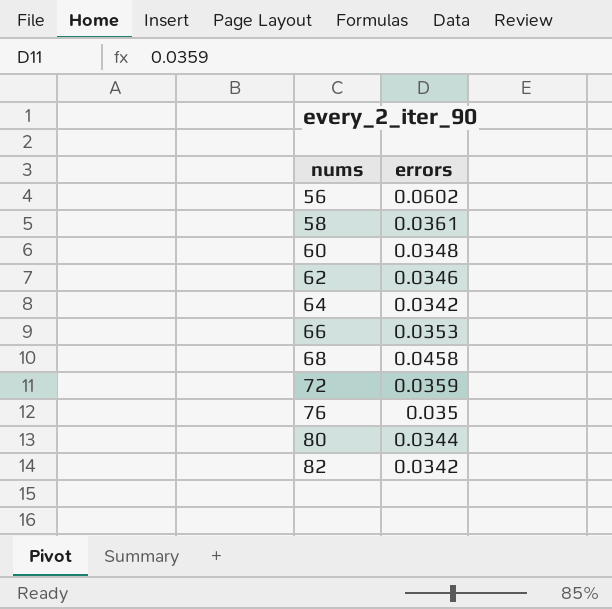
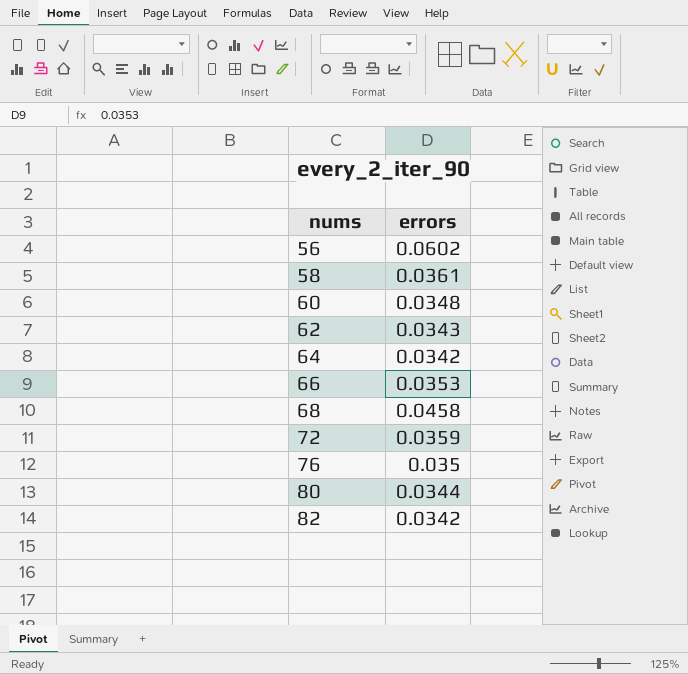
62 | errors: 0.0346 -> 0.0343

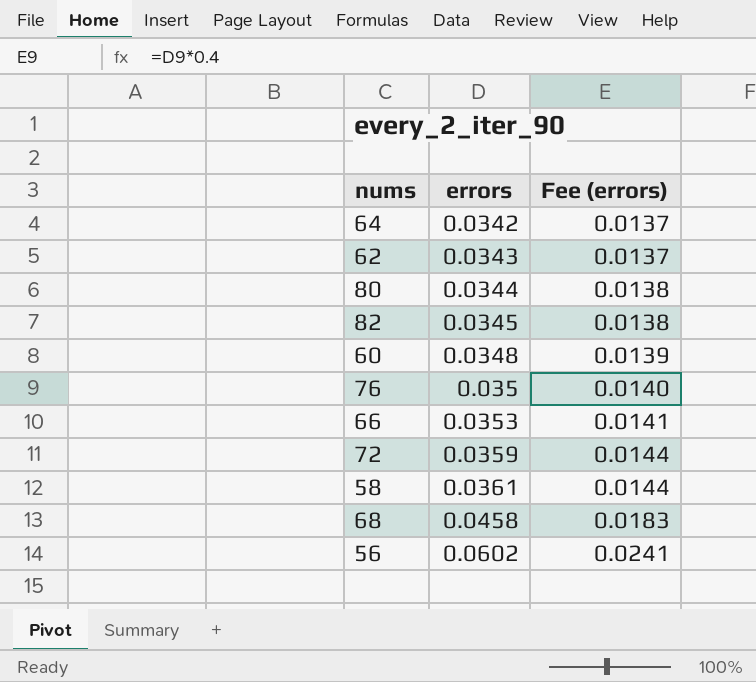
row order: nums ascending -> errors ascending
column Fee (errors) | formula: none -> [errors] * 0.4
82 | errors: 0.0342 -> 0.0345

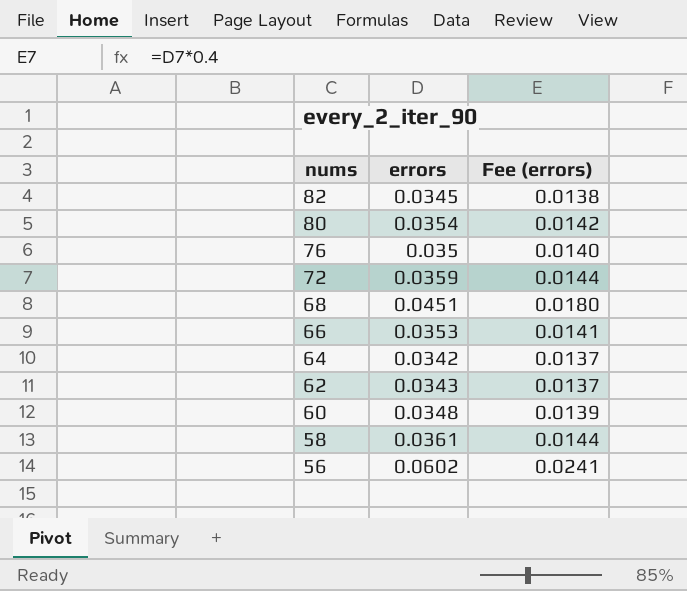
row order: errors ascending -> nums descending
80 | errors: 0.0344 -> 0.0354
80 | Fee (errors): 0.0138 -> 0.0142
68 | errors: 0.0458 -> 0.0451
68 | Fee (errors): 0.0183 -> 0.0180

